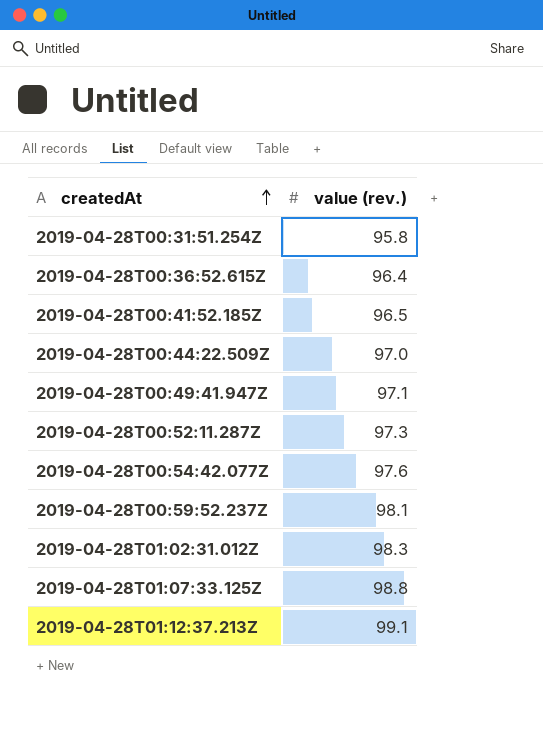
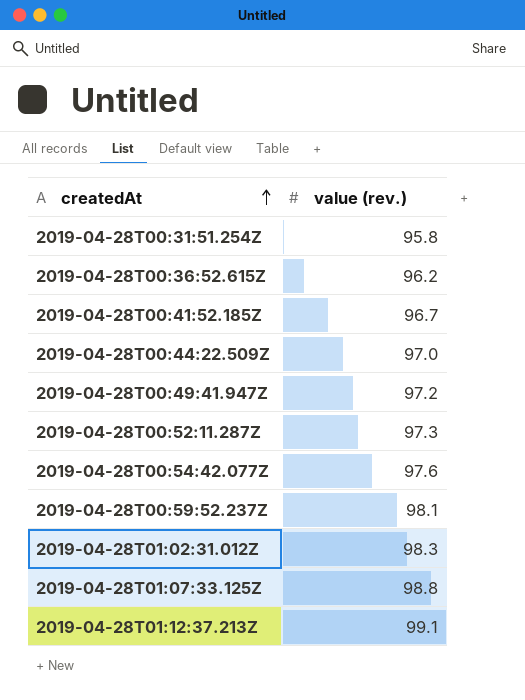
2019-04-28T00:36:52.615Z | value (rev.): 96.4 -> 96.2
2019-04-28T00:41:52.185Z | value (rev.): 96.5 -> 96.7
2019-04-28T00:49:41.947Z | value (rev.): 97.1 -> 97.2

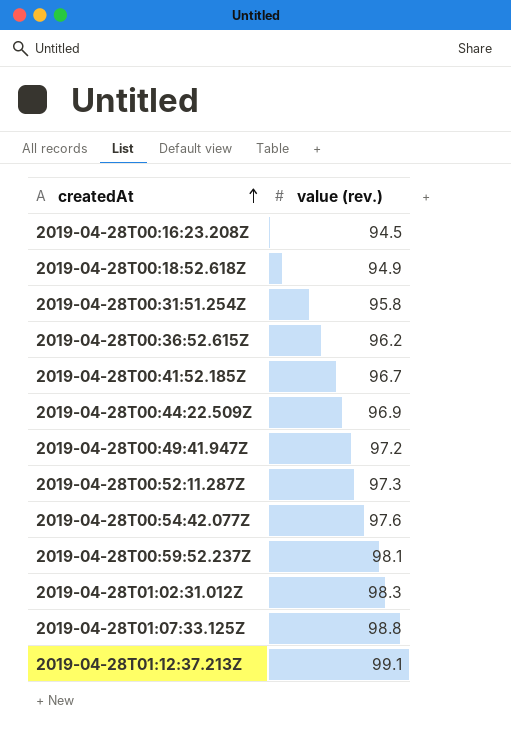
row 2019-04-28T00:16:23.208Z: none -> 94.5
row 2019-04-28T00:18:52.618Z: none -> 94.9
2019-04-28T00:44:22.509Z | value (rev.): 97.0 -> 96.9

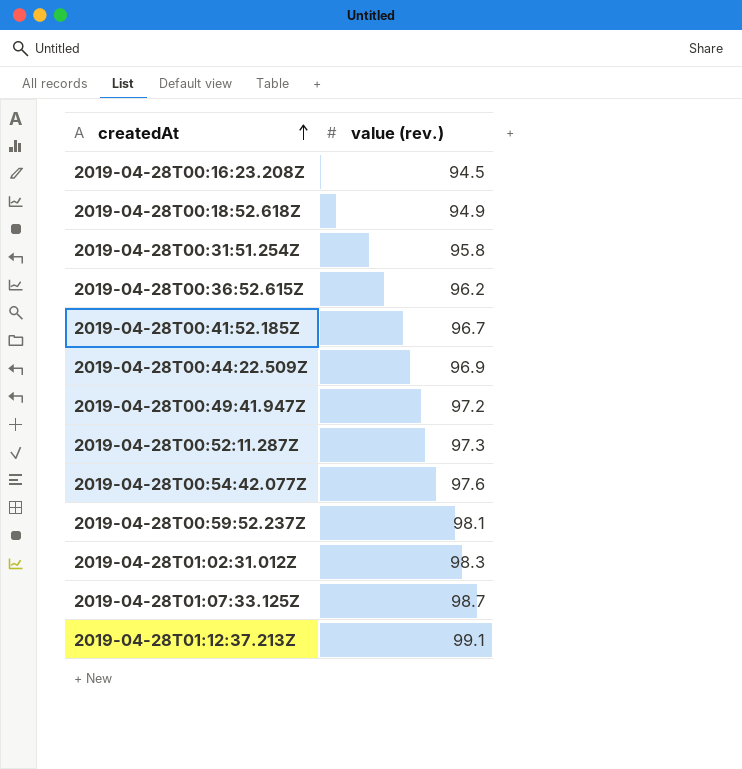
2019-04-28T01:07:33.125Z | value (rev.): 98.8 -> 98.7

